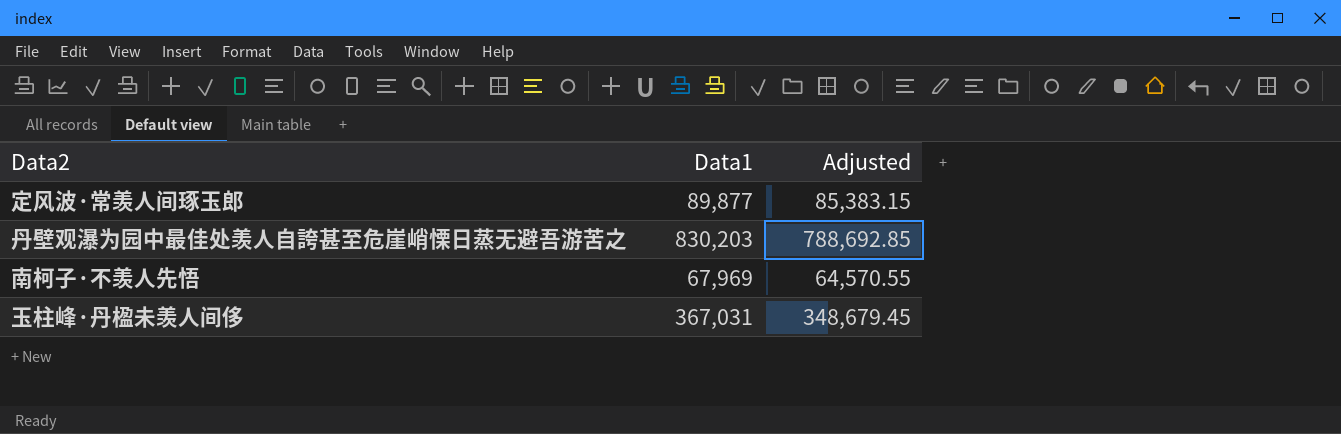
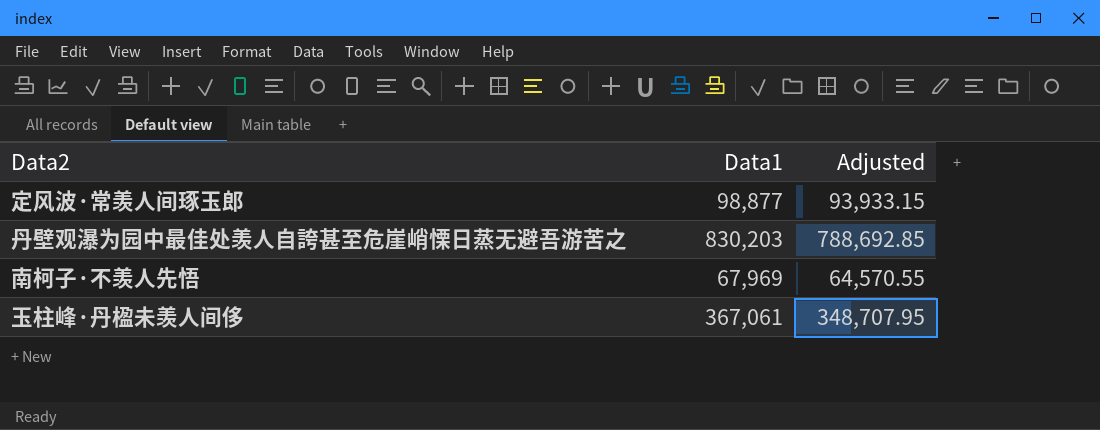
定风波·常羡人间琢玉郎 | Data1: 89,877 -> 98,877
定风波·常羡人间琢玉郎 | Adjusted: 85,383.15 -> 93,933.15
玉柱峰·丹楹未羡人间侈 | Data1: 367,031 -> 367,061
玉柱峰·丹楹未羡人间侈 | Adjusted: 348,679.45 -> 348,707.95

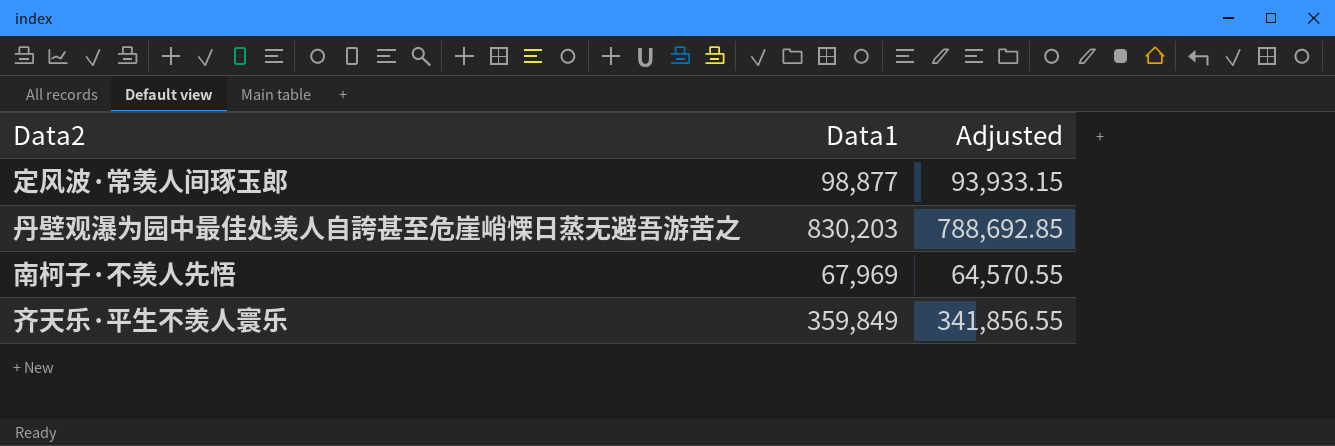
row 玉柱峰·丹楹未羡人间侈: 367,061 | 348,707.95 -> none
row 齐天乐·平生不羡人寰乐: none -> 359,849 | 341,856.55

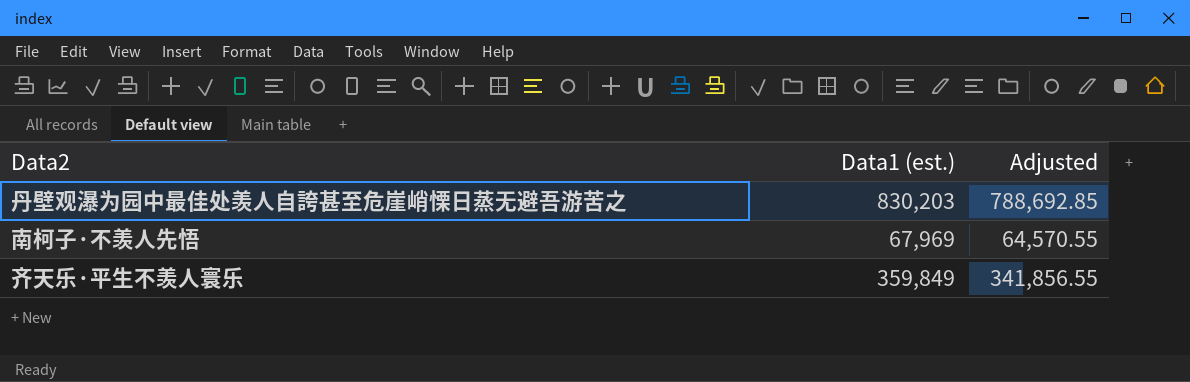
column name: Data1 -> Data1 (est.)
row 定风波·常羡人间琢玉郎: 98,877 | 93,933.15 -> none

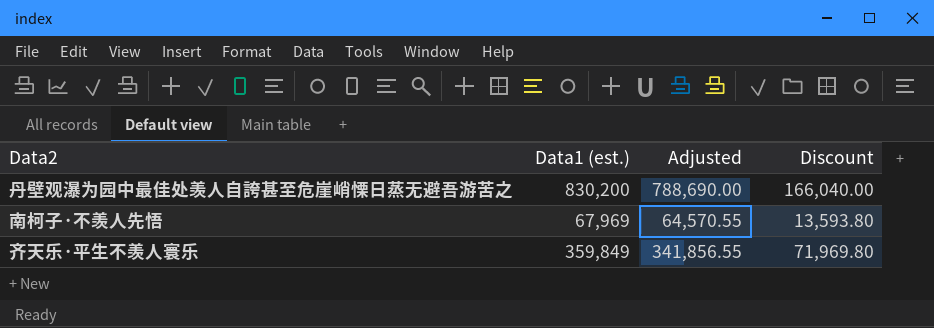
column Discount | formula: none -> [Data1 (est.)] * 0.2
丹壁观瀑为园中最佳处羡人自誇甚至危崖峭慄日蒸无避吾游苦之 | Data1 (est.): 830,203 -> 830,200
丹壁观瀑为园中最佳处羡人自誇甚至危崖峭慄日蒸无避吾游苦之 | Adjusted: 788,692.85 -> 788,690.00

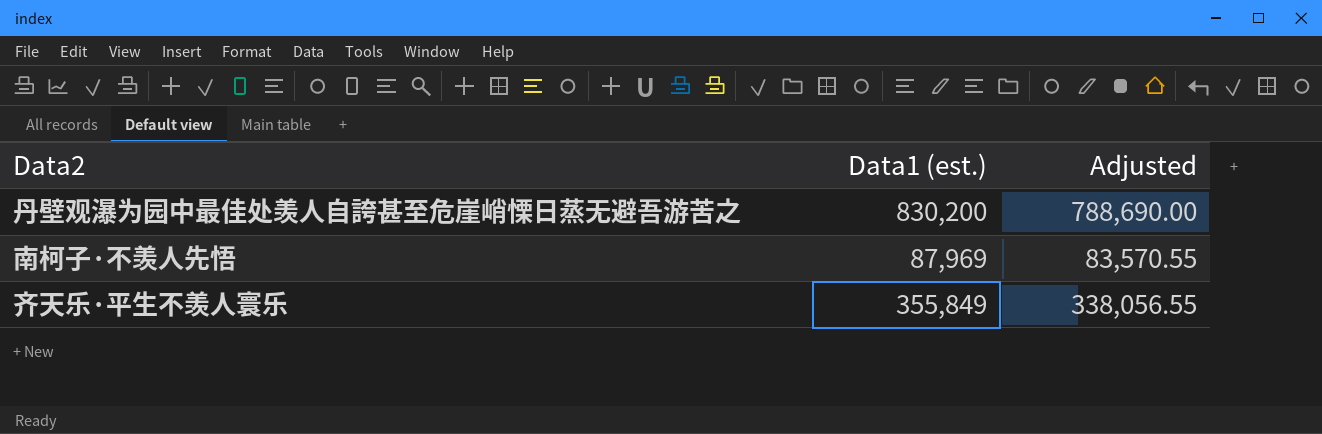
column Discount | formula: [Data1 (est.)] * 0.2 -> none
南柯子·不羡人先悟 | Data1 (est.): 67,969 -> 87,969
南柯子·不羡人先悟 | Adjusted: 64,570.55 -> 83,570.55
齐天乐·平生不羡人寰乐 | Data1 (est.): 359,849 -> 355,849
齐天乐·平生不羡人寰乐 | Adjusted: 341,856.55 -> 338,056.55

